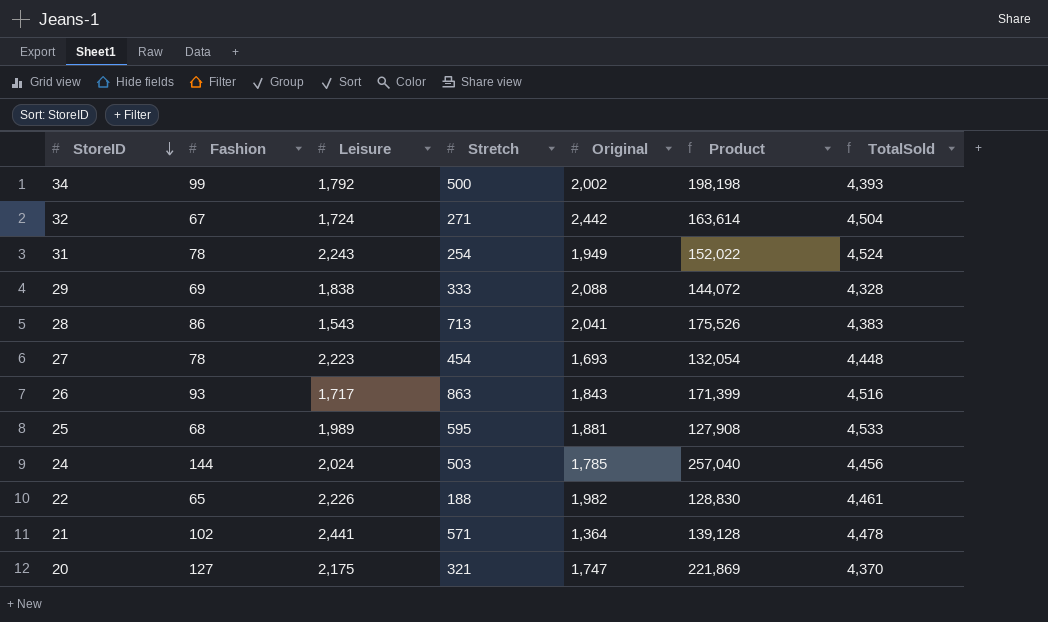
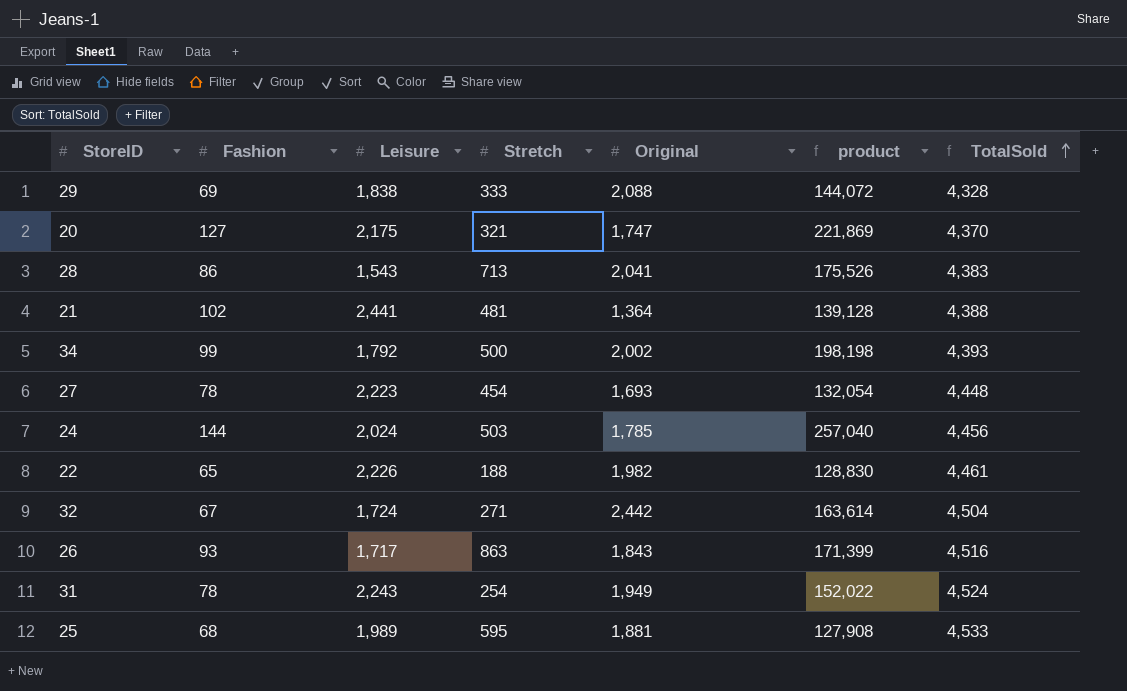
row order: StoreID descending -> TotalSold ascending
column name: Product -> product
21 | Stretch: 571 -> 481
21 | TotalSold: 4,478 -> 4,388

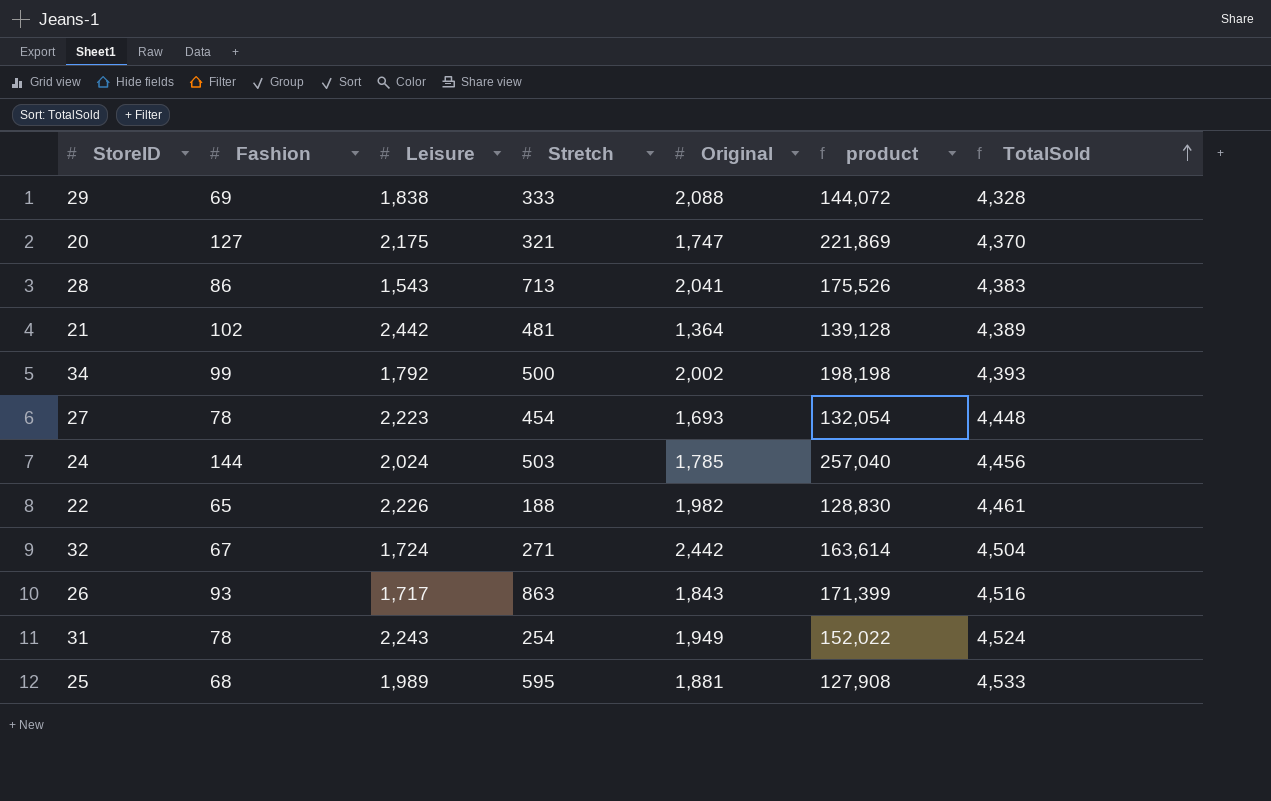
21 | Leisure: 2,441 -> 2,442
21 | TotalSold: 4,388 -> 4,389

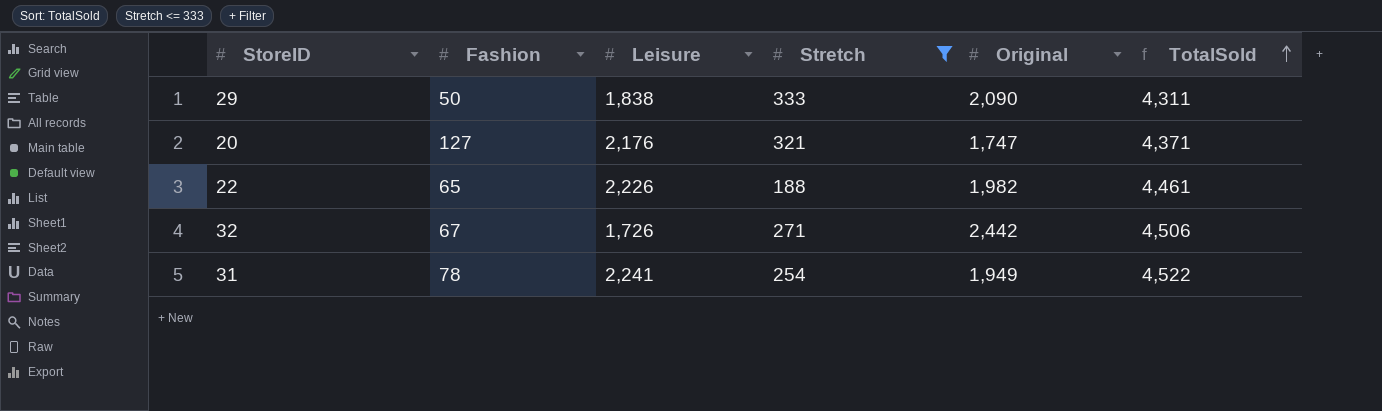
filter: none -> Stretch <= 333
column product | formula: [Fashion] * [Original] -> none
29 | Fashion: 69 -> 50
29 | Original: 2,088 -> 2,090
29 | TotalSold: 4,328 -> 4,311
20 | Leisure: 2,175 -> 2,176
20 | TotalSold: 4,370 -> 4,371
32 | Leisure: 1,724 -> 1,726
32 | TotalSold: 4,504 -> 4,506
31 | Leisure: 2,243 -> 2,241
31 | TotalSold: 4,524 -> 4,522

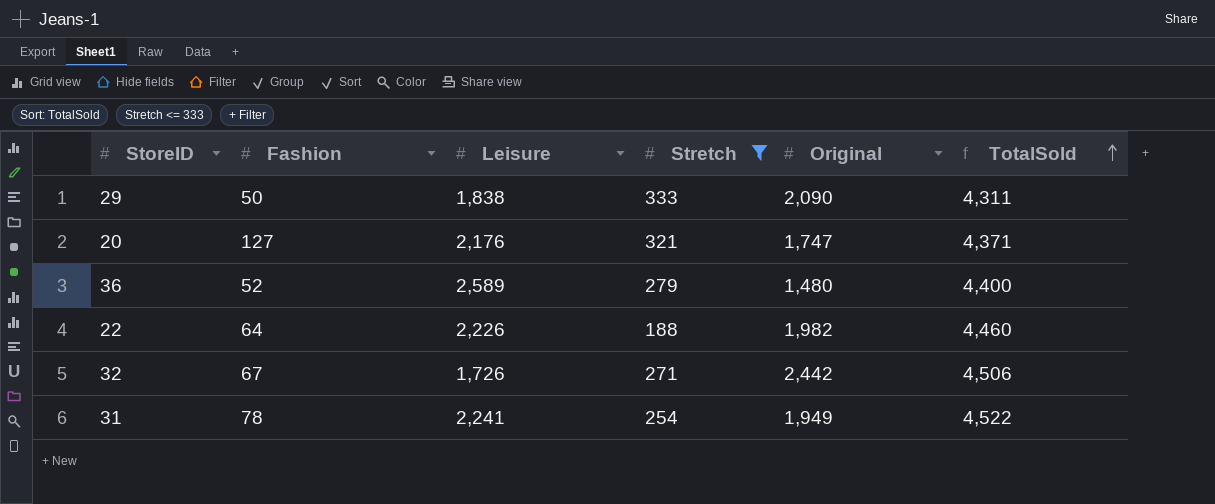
row 36: none -> 52 | 2,589 | 279 | 1,480 | 4,400
22 | Fashion: 65 -> 64
22 | TotalSold: 4,461 -> 4,460

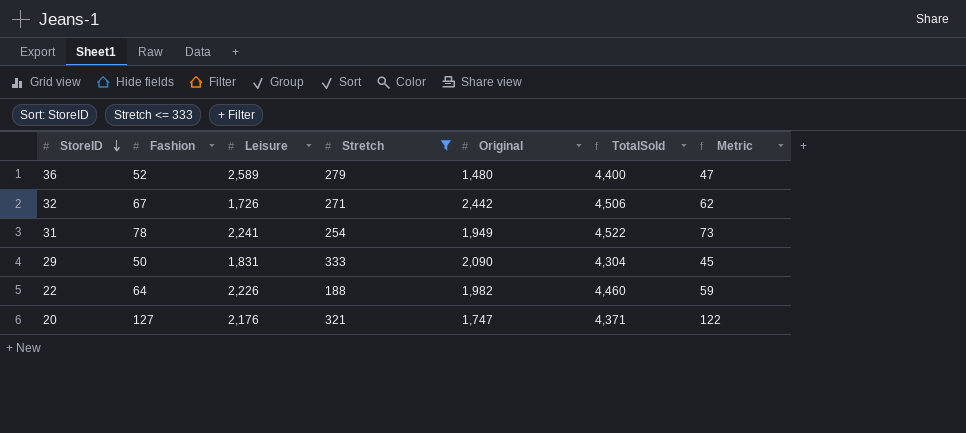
row order: TotalSold ascending -> StoreID descending
column Metric | formula: none -> [Fashion] - 5
29 | Leisure: 1,838 -> 1,831
29 | TotalSold: 4,311 -> 4,304

